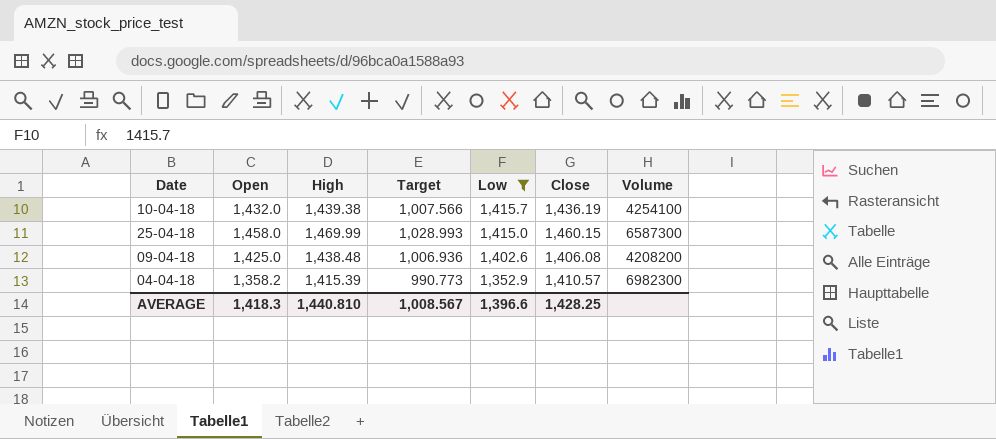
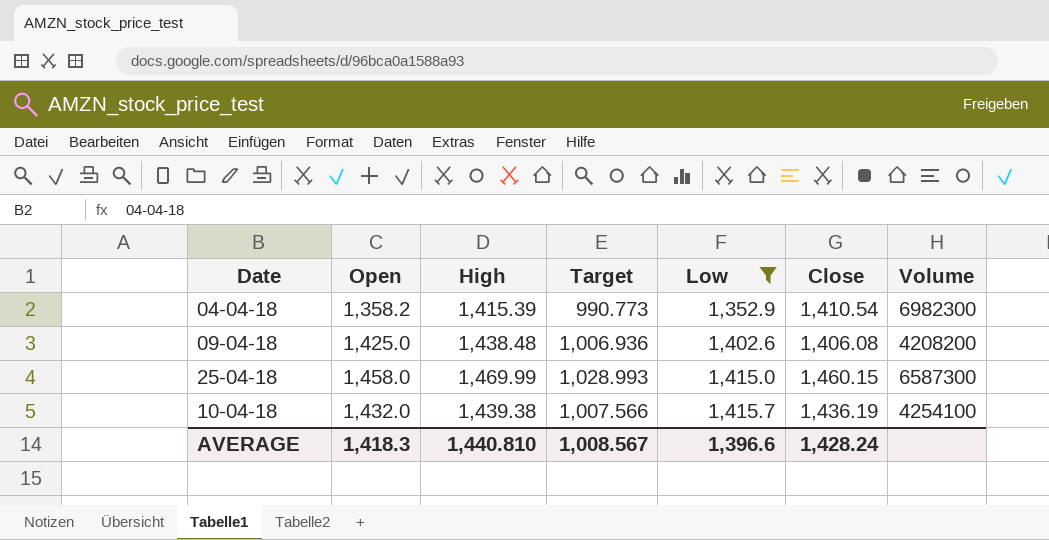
row order: Low descending -> Low ascending
04-04-18 | Close: 1,410.57 -> 1,410.54
AVERAGE | Close: 1,428.25 -> 1,428.24

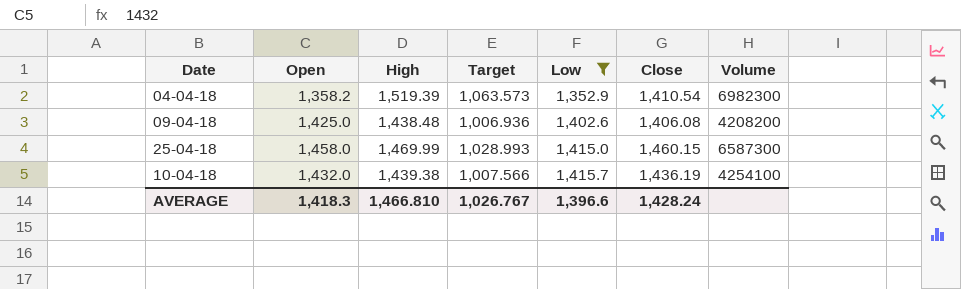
04-04-18 | High: 1,415.39 -> 1,519.39
04-04-18 | Target: 990.773 -> 1,063.573
AVERAGE | High: 1,440.810 -> 1,466.810
AVERAGE | Target: 1,008.567 -> 1,026.767

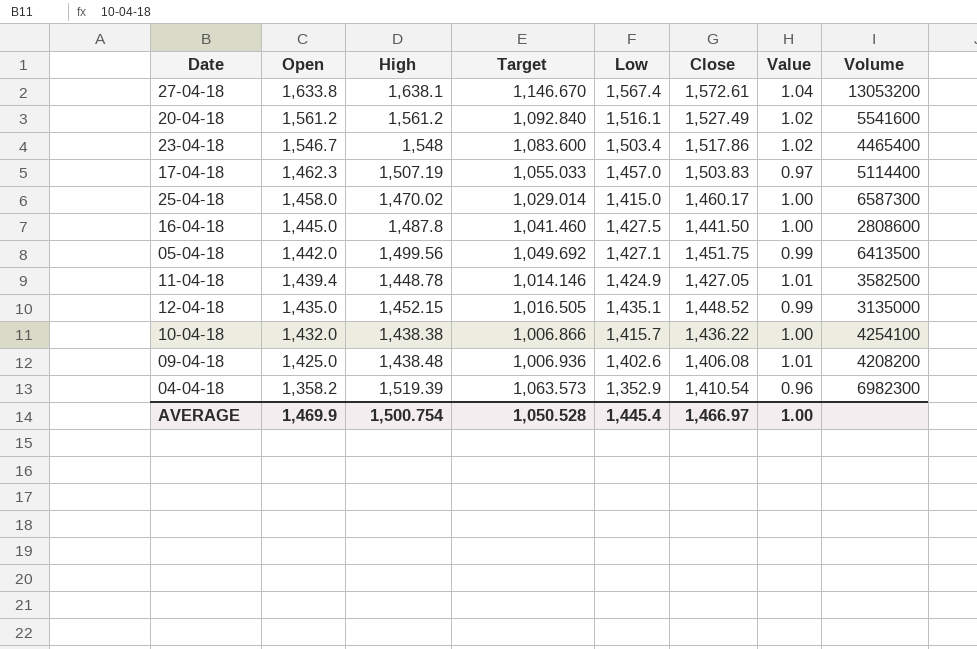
filter: Low <= 1,415.7 -> none
row order: Low ascending -> Open descending
column Value | formula: none -> [Open] / [Close]
25-04-18 | High: 1,469.99 -> 1,470.02
25-04-18 | Target: 1,028.993 -> 1,029.014
25-04-18 | Close: 1,460.15 -> 1,460.17
10-04-18 | High: 1,439.38 -> 1,438.38
10-04-18 | Target: 1,007.566 -> 1,006.866
10-04-18 | Close: 1,436.19 -> 1,436.22
AVERAGE | Open: 1,418.3 -> 1,469.9
AVERAGE | High: 1,466.810 -> 1,500.754
AVERAGE | Target: 1,026.767 -> 1,050.528
AVERAGE | Low: 1,396.6 -> 1,445.4
AVERAGE | Close: 1,428.24 -> 1,466.97

